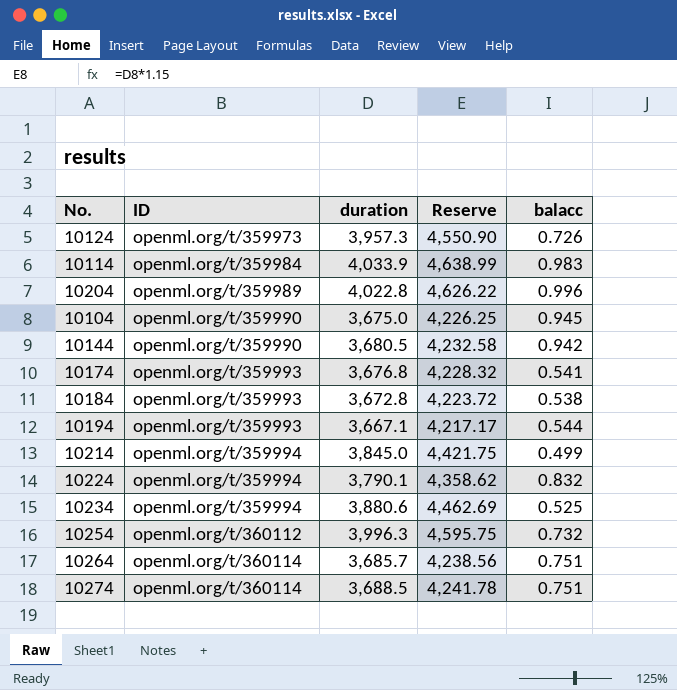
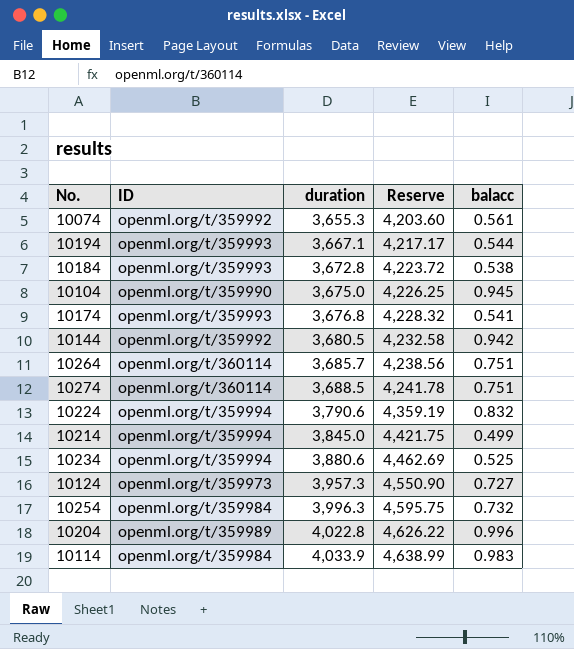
row order: ID ascending -> duration ascending
row 10074: none -> openml.org/t/359992 | 3,655.3 | 4,203.60 | 0.561
10144 | ID: openml.org/t/359990 -> openml.org/t/359992
10224 | duration: 3,790.1 -> 3,790.6
10224 | Reserve: 4,358.62 -> 4,359.19
10124 | balacc: 0.726 -> 0.727
10254 | ID: openml.org/t/360112 -> openml.org/t/359984

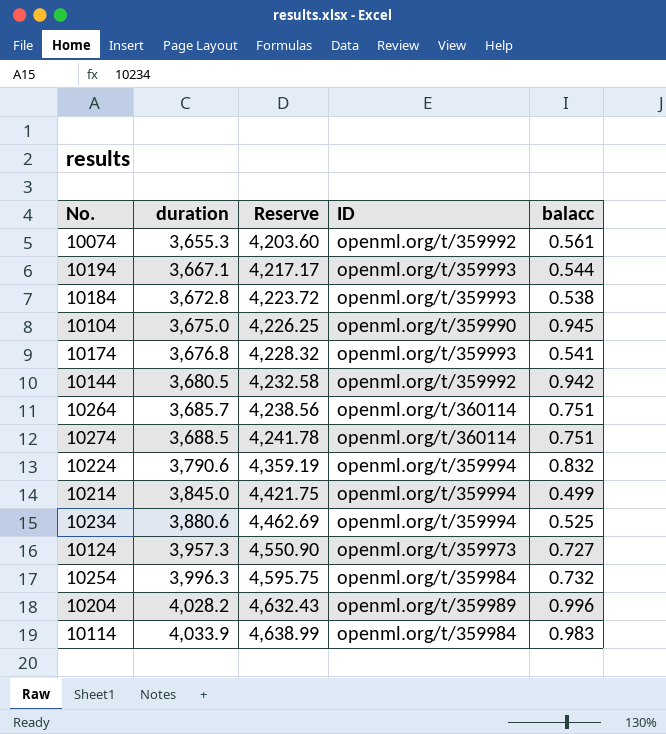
column ID | position: 2 -> 4
10204 | duration: 4,022.8 -> 4,028.2
10204 | Reserve: 4,626.22 -> 4,632.43

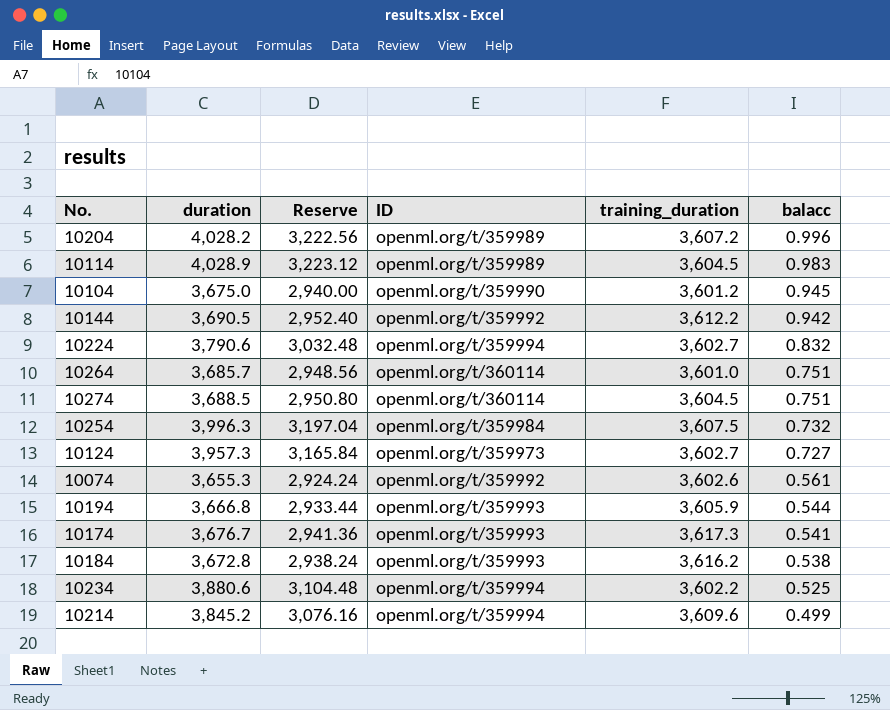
row order: duration ascending -> balacc descending
column Reserve | formula: [duration] * 1.15 -> [duration] * 0.8
column training_duration | position: none -> 5
10114 | duration: 4,033.9 -> 4,028.9
10114 | ID: openml.org/t/359984 -> openml.org/t/359989
10144 | duration: 3,680.5 -> 3,690.5
10194 | duration: 3,667.1 -> 3,666.8
10174 | duration: 3,676.8 -> 3,676.7
10214 | duration: 3,845.0 -> 3,845.2

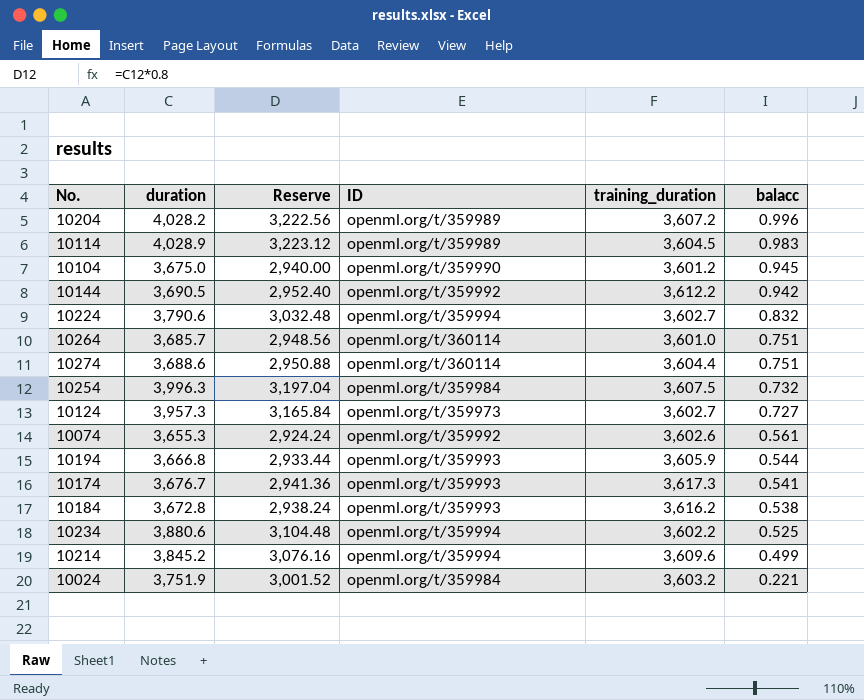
10274 | duration: 3,688.5 -> 3,688.6
10274 | Reserve: 2,950.80 -> 2,950.88
10274 | training_duration: 3,604.5 -> 3,604.4
row 10024: none -> 3,751.9 | 3,001.52 | openml.org/t/359984 | 3,603.2 | 0.221

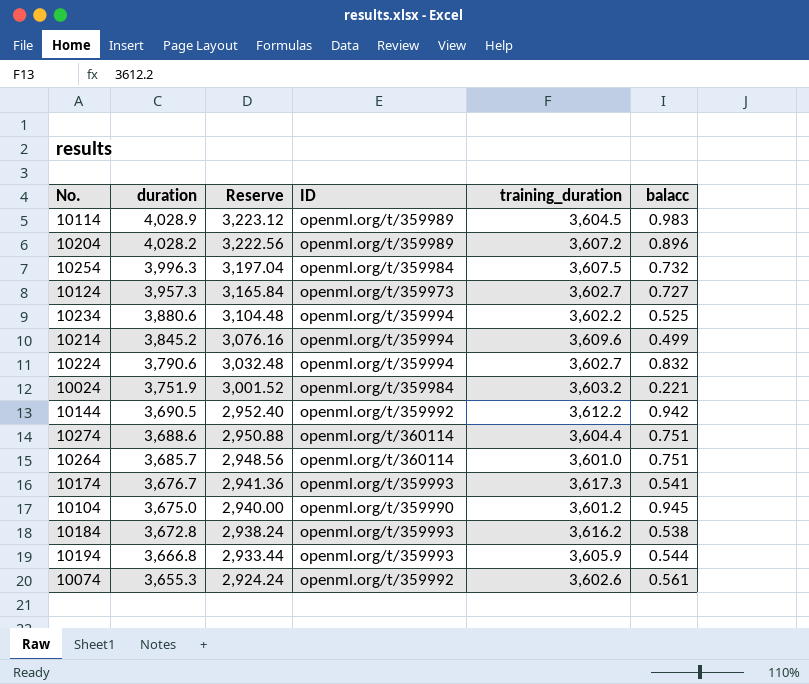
row order: balacc descending -> duration descending
10204 | balacc: 0.996 -> 0.896

